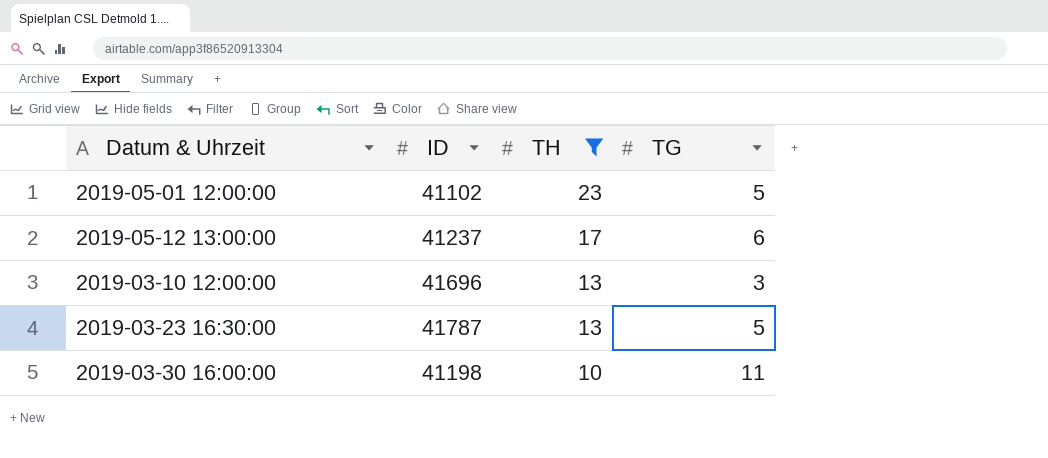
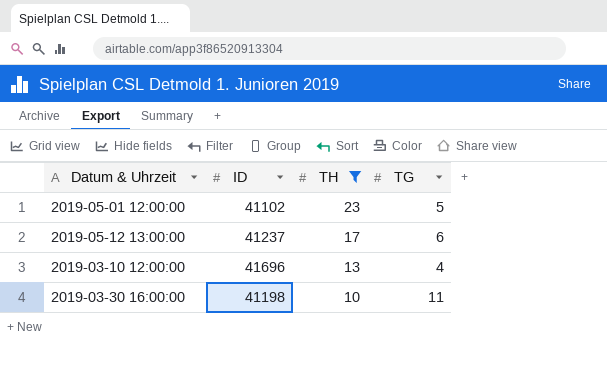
row 2019-03-23 16:30:00: 41787 | 13 | 5 -> none
2019-03-10 12:00:00 | TG: 3 -> 4

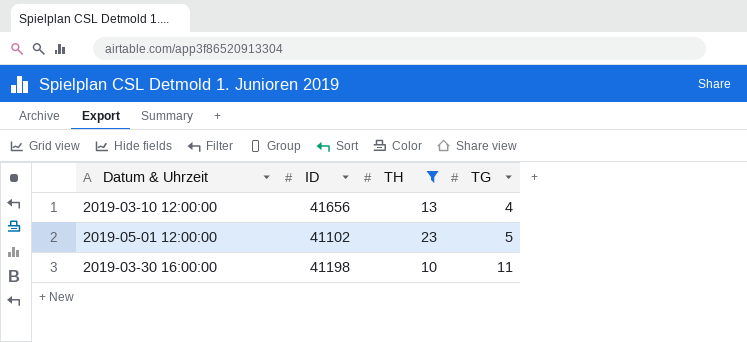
row order: TH descending -> TG ascending
row 2019-05-12 13:00:00: 41237 | 17 | 6 -> none
2019-03-10 12:00:00 | ID: 41696 -> 41656

